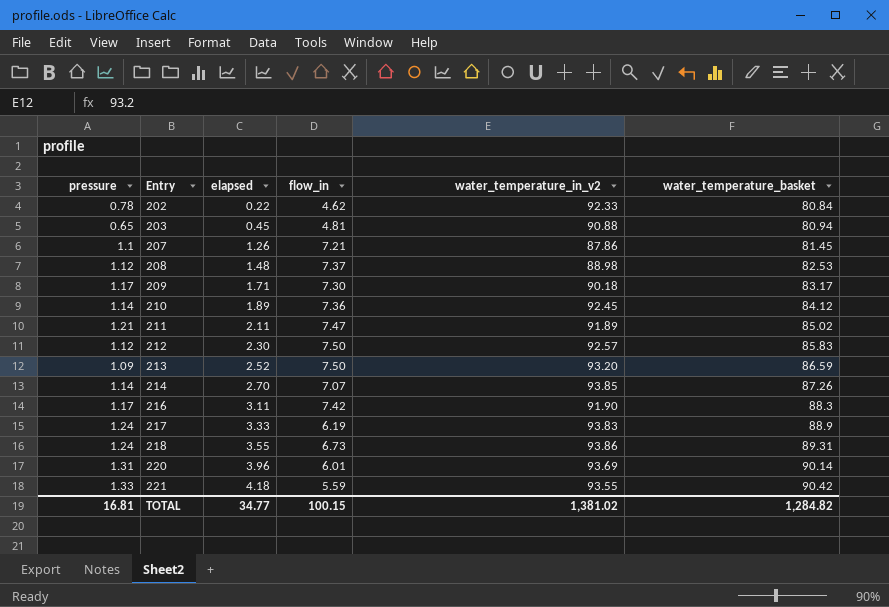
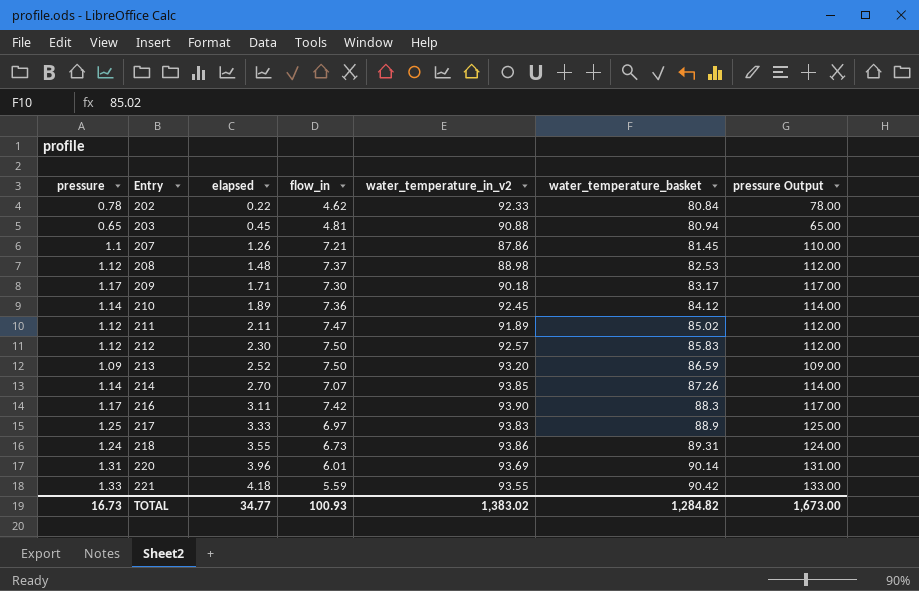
column pressure Output | formula: none -> [pressure] * 100
211 | pressure: 1.21 -> 1.12
216 | water_temperature_in_v2: 91.90 -> 93.90
217 | pressure: 1.24 -> 1.25
217 | flow_in: 6.19 -> 6.97
TOTAL | pressure: 16.81 -> 16.73
TOTAL | flow_in: 100.15 -> 100.93
TOTAL | water_temperature_in_v2: 1,381.02 -> 1,383.02

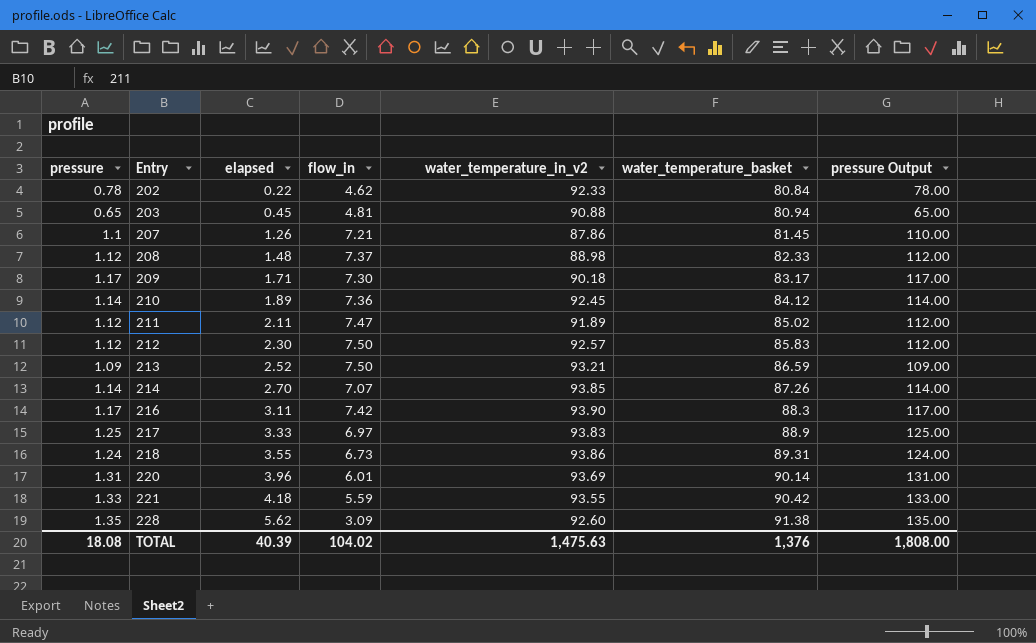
208 | water_temperature_basket: 82.53 -> 82.33
213 | water_temperature_in_v2: 93.20 -> 93.21
row 228: none -> 1.35 | 5.62 | 3.09 | 92.60 | 91.38 | 135.00
TOTAL | pressure: 16.73 -> 18.08
TOTAL | elapsed: 34.77 -> 40.39
TOTAL | flow_in: 100.93 -> 104.02
TOTAL | water_temperature_in_v2: 1,383.02 -> 1,475.63
TOTAL | water_temperature_basket: 1,284.82 -> 1,376
TOTAL | pressure Output: 1,673.00 -> 1,808.00

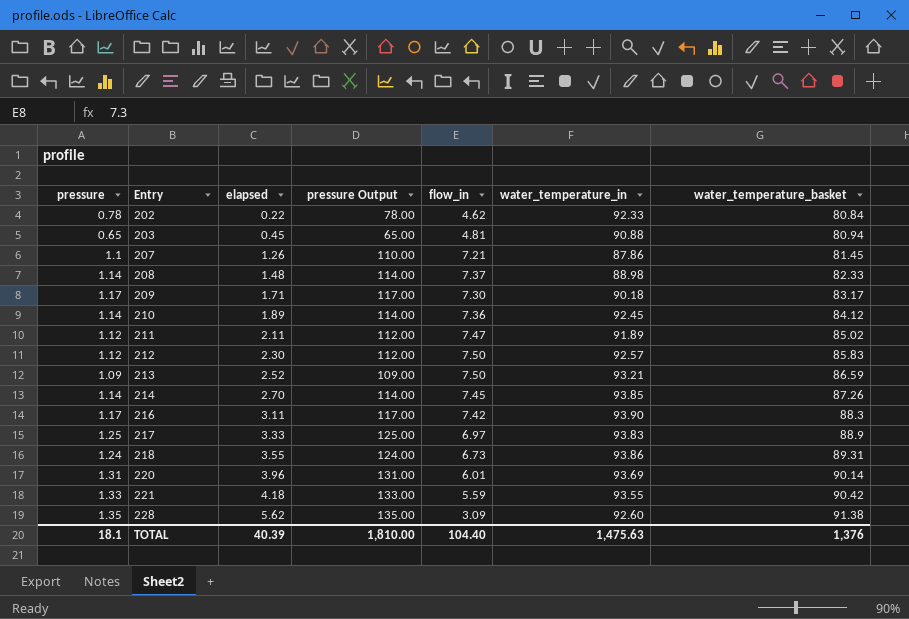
column pressure Output | position: 7 -> 4
column name: water_temperature_in_v2 -> water_temperature_in
208 | pressure: 1.12 -> 1.14
208 | pressure Output: 112.00 -> 114.00
214 | flow_in: 7.07 -> 7.45
TOTAL | pressure: 18.08 -> 18.1
TOTAL | pressure Output: 1,808.00 -> 1,810.00
TOTAL | flow_in: 104.02 -> 104.40

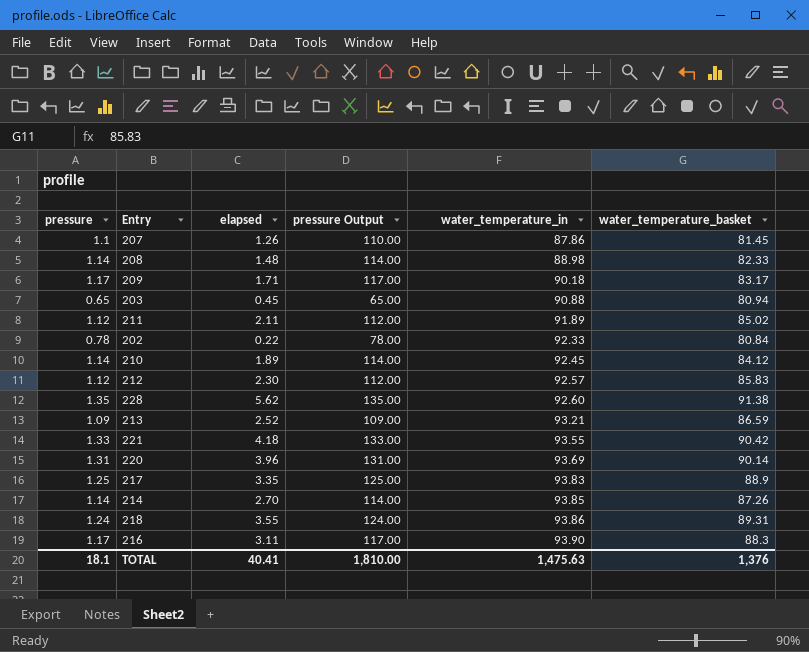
row order: Entry ascending -> water_temperature_in ascending
column flow_in | position: 5 -> none
217 | elapsed: 3.33 -> 3.35
TOTAL | elapsed: 40.39 -> 40.41

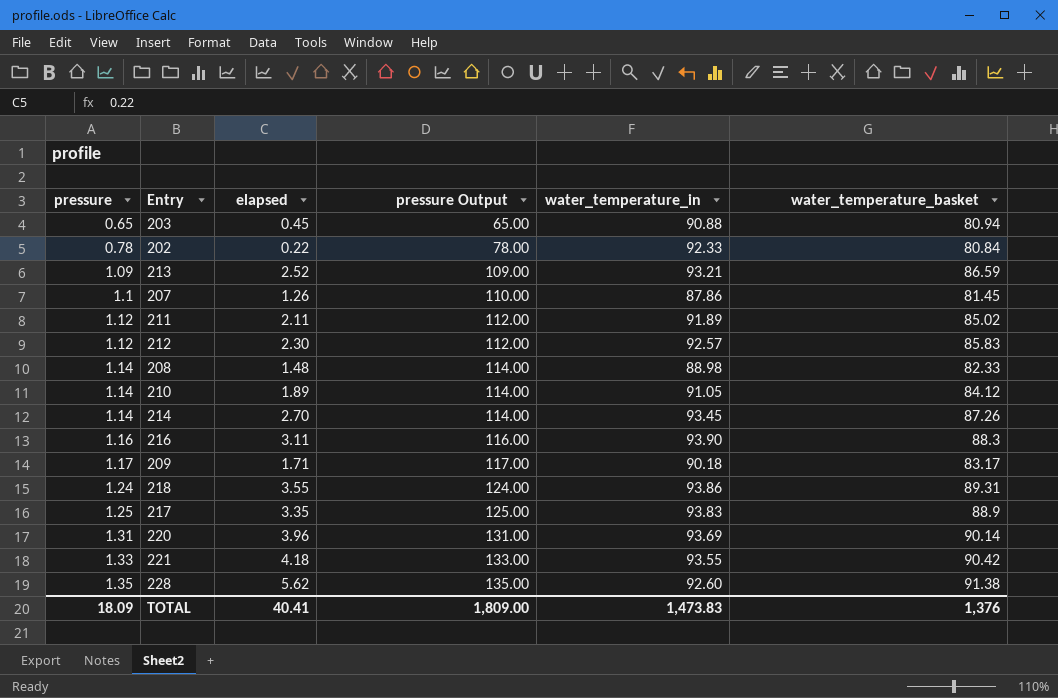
row order: water_temperature_in ascending -> pressure ascending
210 | water_temperature_in: 92.45 -> 91.05
214 | water_temperature_in: 93.85 -> 93.45
216 | pressure: 1.17 -> 1.16
216 | pressure Output: 117.00 -> 116.00
TOTAL | pressure: 18.1 -> 18.09
TOTAL | pressure Output: 1,810.00 -> 1,809.00
TOTAL | water_temperature_in: 1,475.63 -> 1,473.83

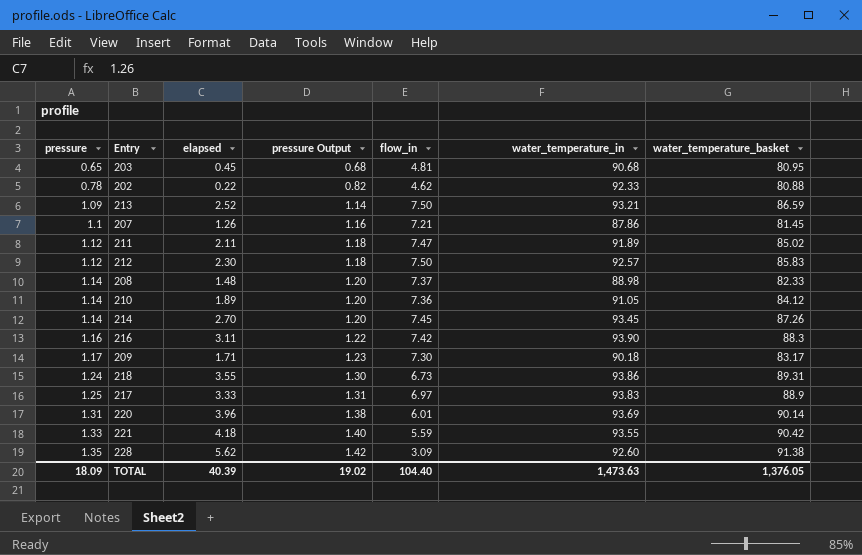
column pressure Output | formula: [pressure] * 100 -> [pressure] * 1.05
column flow_in | position: none -> 5
203 | water_temperature_in: 90.88 -> 90.68
203 | water_temperature_basket: 80.94 -> 80.95
202 | water_temperature_basket: 80.84 -> 80.88
217 | elapsed: 3.35 -> 3.33
TOTAL | elapsed: 40.41 -> 40.39
TOTAL | pressure Output: 1,809.00 -> 19.02
TOTAL | water_temperature_in: 1,473.83 -> 1,473.63
TOTAL | water_temperature_basket: 1,376 -> 1,376.05

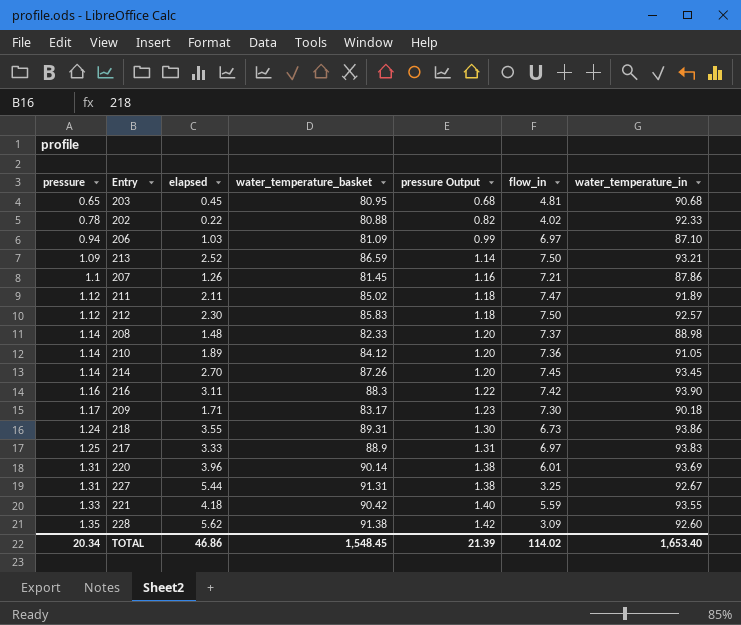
column water_temperature_basket | position: 7 -> 4
202 | flow_in: 4.62 -> 4.02
row 206: none -> 0.94 | 1.03 | 81.09 | 0.99 | 6.97 | 87.10
row 227: none -> 1.31 | 5.44 | 91.31 | 1.38 | 3.25 | 92.67
TOTAL | pressure: 18.09 -> 20.34
TOTAL | elapsed: 40.39 -> 46.86
TOTAL | water_temperature_basket: 1,376.05 -> 1,548.45
TOTAL | pressure Output: 19.02 -> 21.39
TOTAL | flow_in: 104.40 -> 114.02
TOTAL | water_temperature_in: 1,473.63 -> 1,653.40

